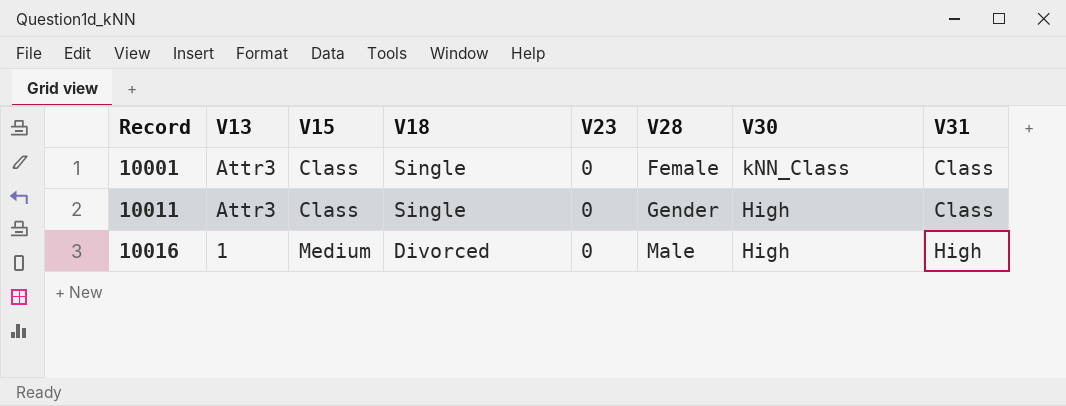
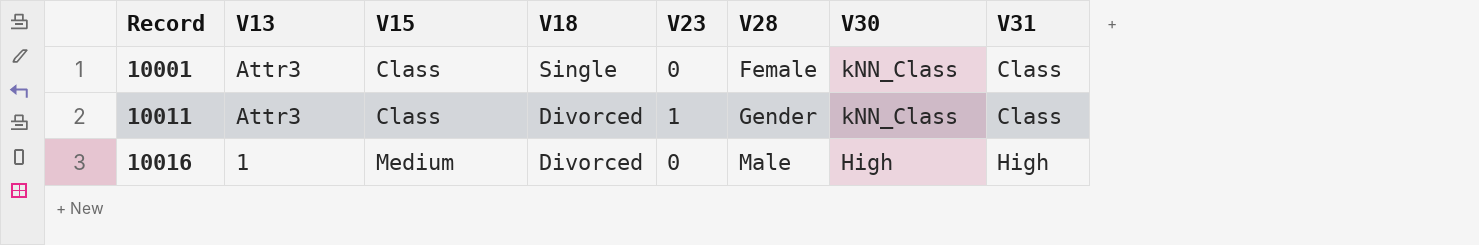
10011 | V18: Single -> Divorced
10011 | V23: 0 -> 1
10011 | V30: High -> kNN_Class

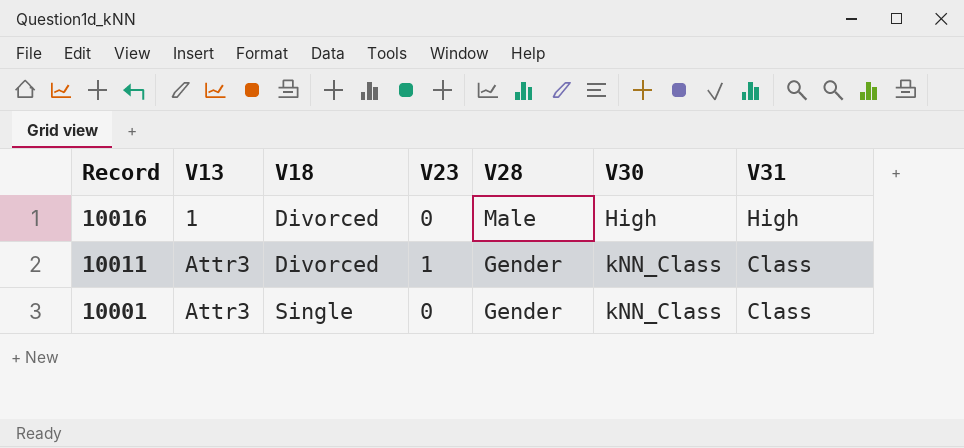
row order: Record ascending -> Record descending
column V15 | position: 3 -> none
10001 | V28: Female -> Gender

